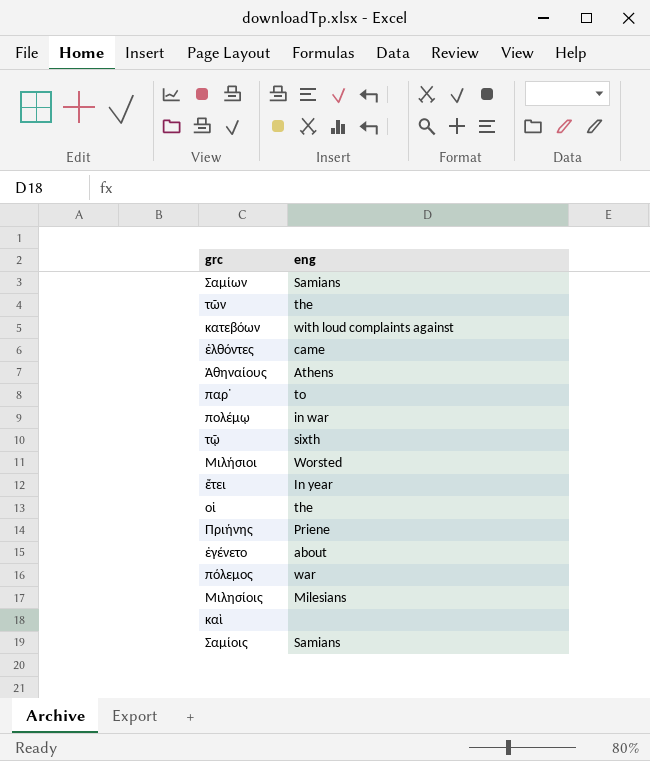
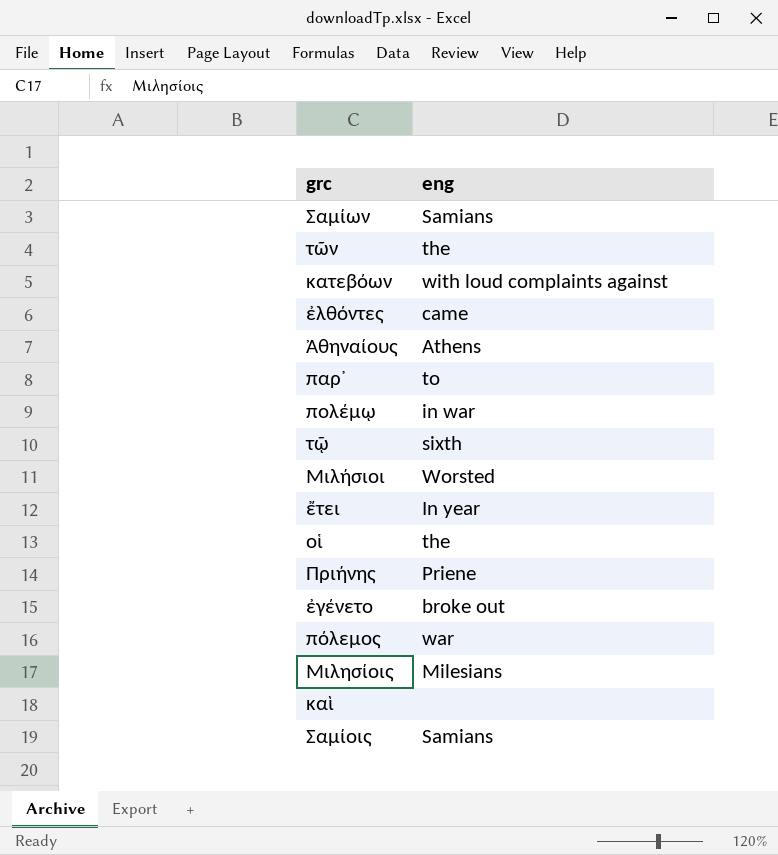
ἐγένετο | eng: about -> broke out

